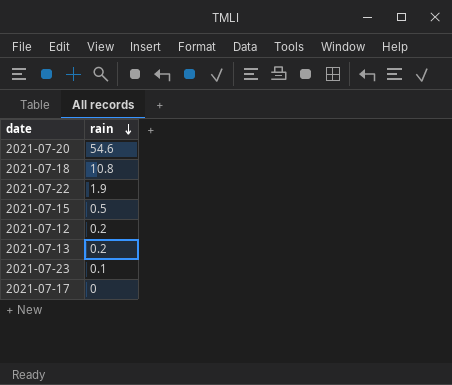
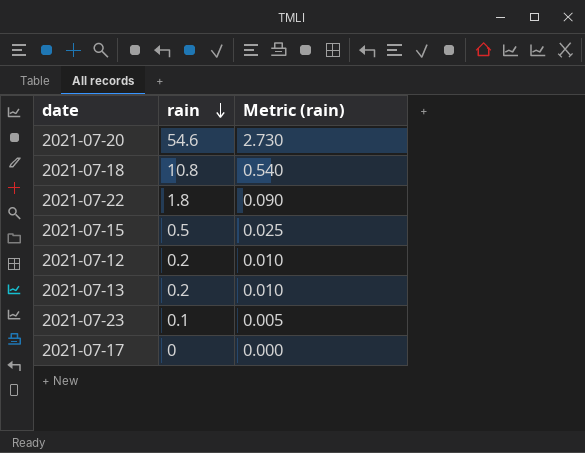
column Metric (rain) | formula: none -> [rain] * 0.05
2021-07-22 | rain: 1.9 -> 1.8

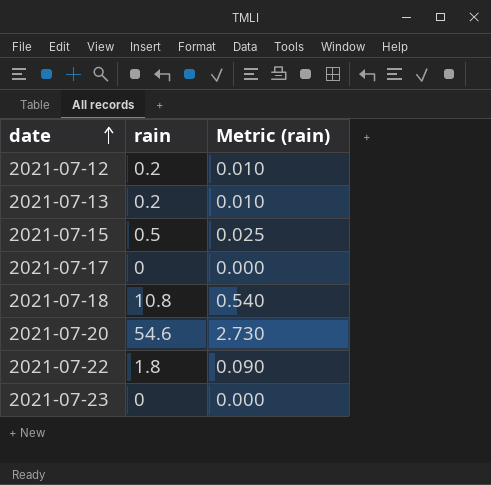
row order: rain descending -> date ascending
2021-07-23 | rain: 0.1 -> 0
2021-07-23 | Metric (rain): 0.005 -> 0.000

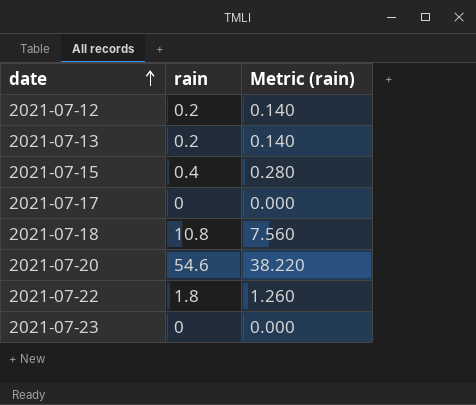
column Metric (rain) | formula: [rain] * 0.05 -> [rain] * 0.7
2021-07-15 | rain: 0.5 -> 0.4

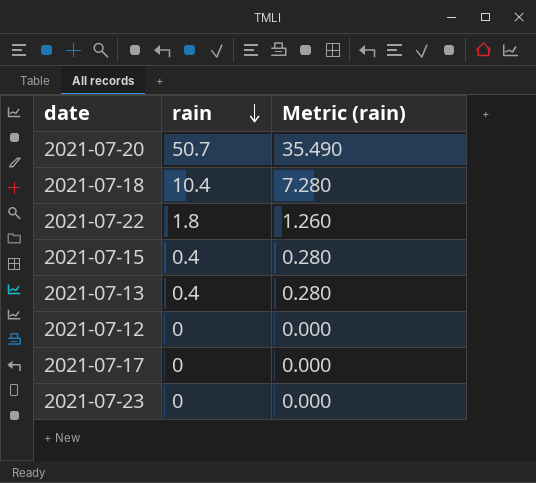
row order: date ascending -> rain descending
2021-07-20 | rain: 54.6 -> 50.7
2021-07-20 | Metric (rain): 38.220 -> 35.490
2021-07-18 | rain: 10.8 -> 10.4
2021-07-18 | Metric (rain): 7.560 -> 7.280
2021-07-13 | rain: 0.2 -> 0.4
2021-07-13 | Metric (rain): 0.140 -> 0.280
2021-07-12 | rain: 0.2 -> 0
2021-07-12 | Metric (rain): 0.140 -> 0.000

